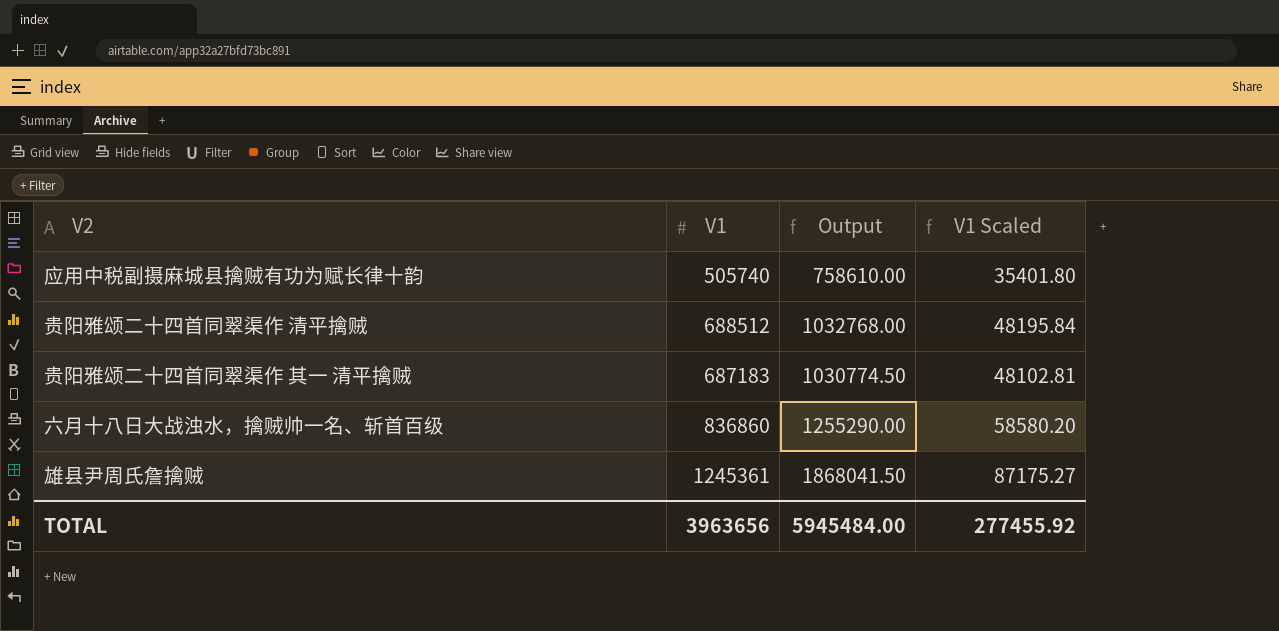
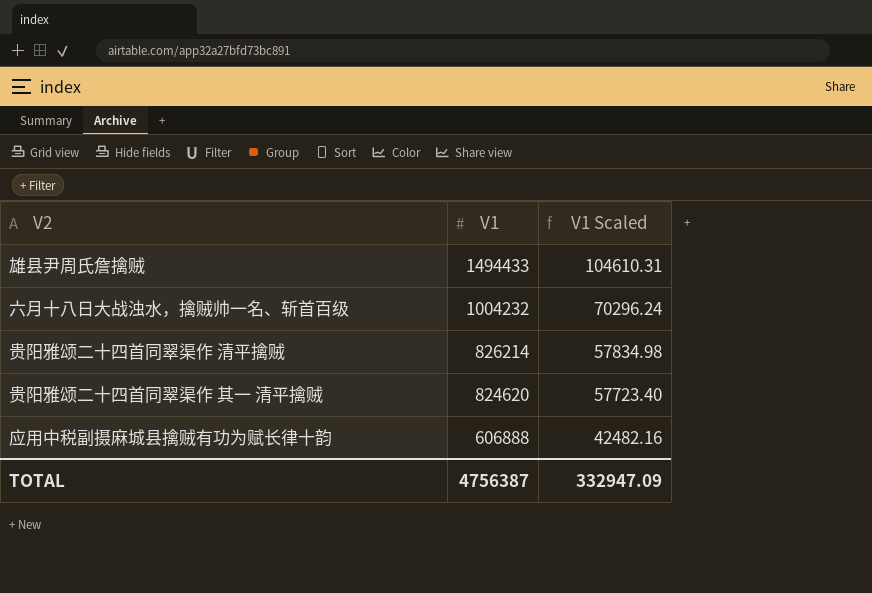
row order: none -> V1 descending
column Output | formula: [V1] * 1.5 -> none
雄县尹周氏詹擒贼 | V1: 1245361 -> 1494433
雄县尹周氏詹擒贼 | V1 Scaled: 87175.27 -> 104610.31
六月十八日大战浊水，擒贼帅一名、斩首百级 | V1: 836860 -> 1004232
六月十八日大战浊水，擒贼帅一名、斩首百级 | V1 Scaled: 58580.20 -> 70296.24
贵阳雅颂二十四首同翠渠作 清平擒贼 | V1: 688512 -> 826214
贵阳雅颂二十四首同翠渠作 清平擒贼 | V1 Scaled: 48195.84 -> 57834.98
贵阳雅颂二十四首同翠渠作 其一 清平擒贼 | V1: 687183 -> 824620
贵阳雅颂二十四首同翠渠作 其一 清平擒贼 | V1 Scaled: 48102.81 -> 57723.40
应用中税副摄麻城县擒贼有功为赋长律十韵 | V1: 505740 -> 606888
应用中税副摄麻城县擒贼有功为赋长律十韵 | V1 Scaled: 35401.80 -> 42482.16
TOTAL | V1: 3963656 -> 4756387
TOTAL | V1 Scaled: 277455.92 -> 332947.09

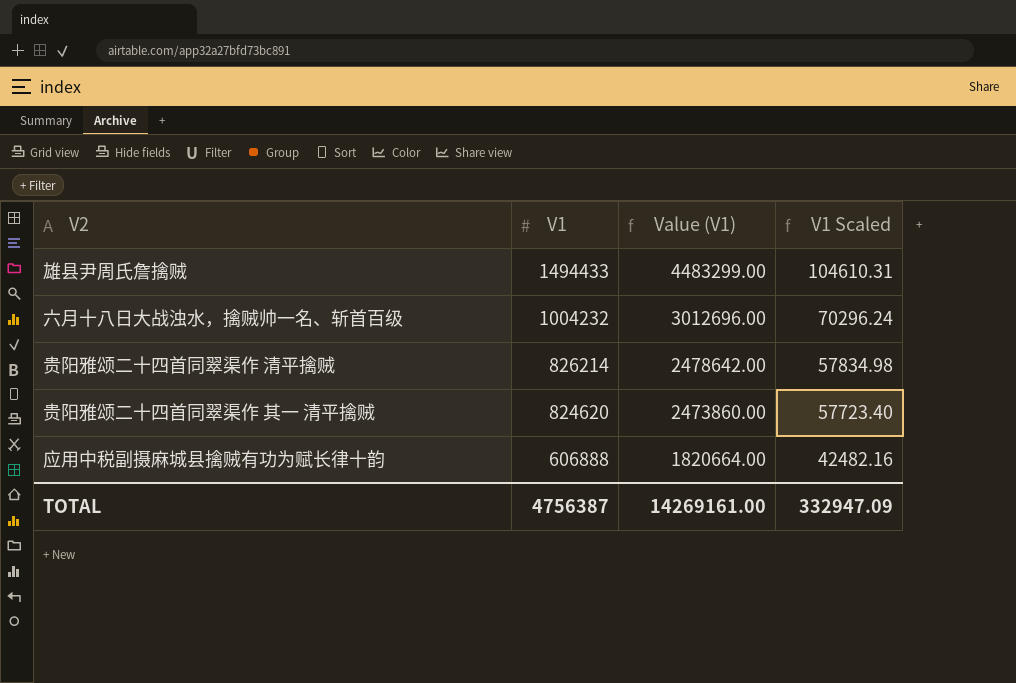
column Value (V1) | formula: none -> [V1] * 3

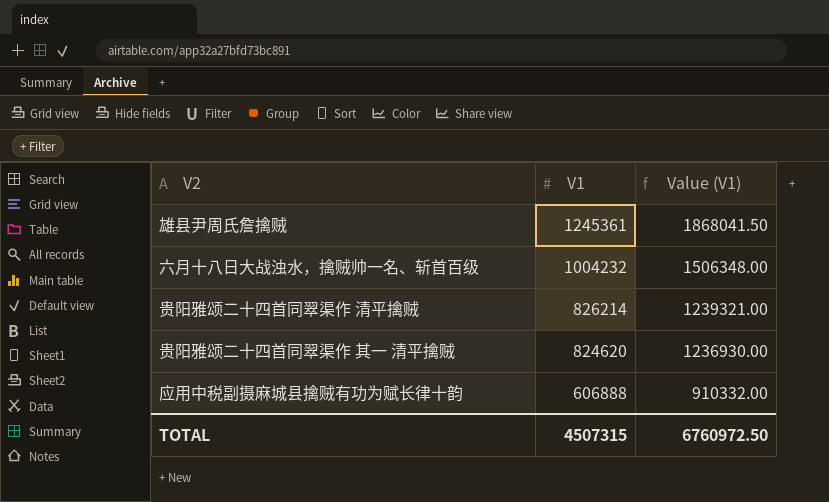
column V1 Scaled | formula: [V1] * 0.07 -> none
column Value (V1) | formula: [V1] * 3 -> [V1] * 1.5
雄县尹周氏詹擒贼 | V1: 1494433 -> 1245361
TOTAL | V1: 4756387 -> 4507315
TOTAL | Value (V1): 14269161.00 -> 6760972.50

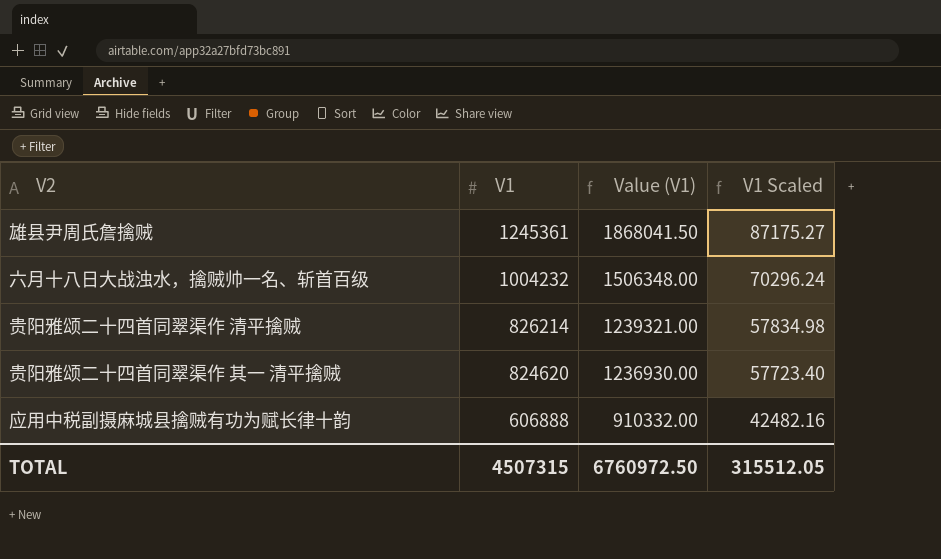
column V1 Scaled | formula: none -> [V1] * 0.07

